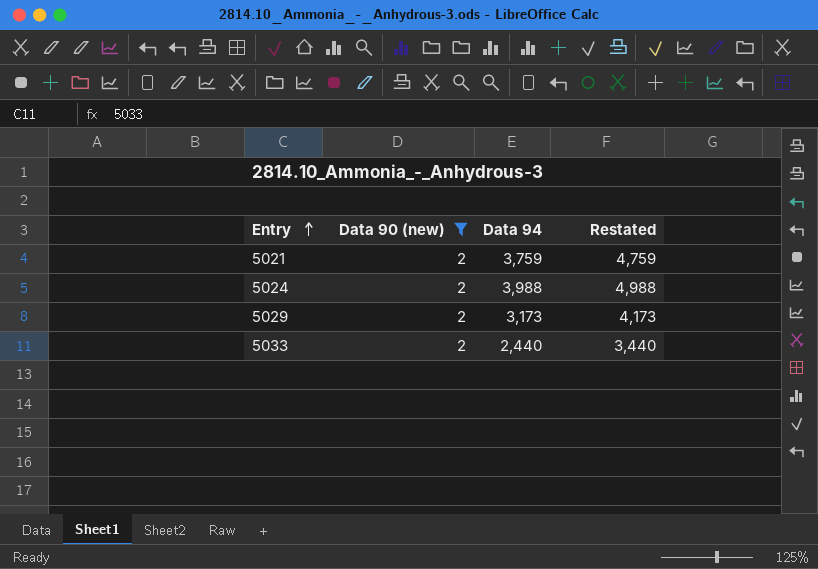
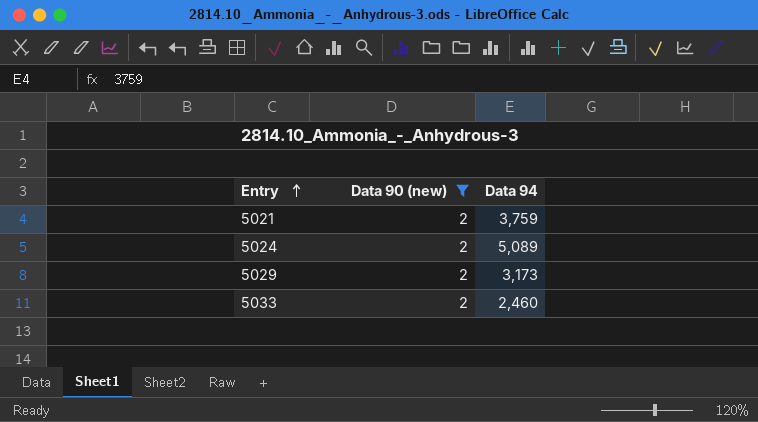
column Restated | formula: [Data 94] + 1000 -> none
5024 | Data 94: 3,988 -> 5,089
5033 | Data 94: 2,440 -> 2,460

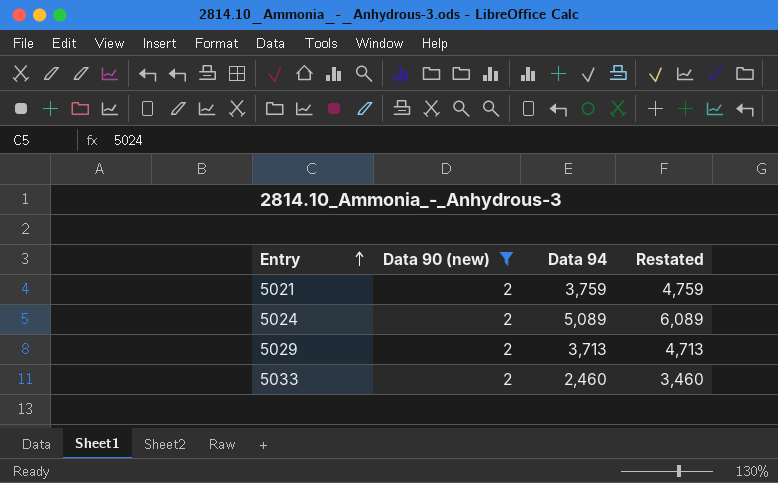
column Restated | formula: none -> [Data 94] + 1000
5029 | Data 94: 3,173 -> 3,713

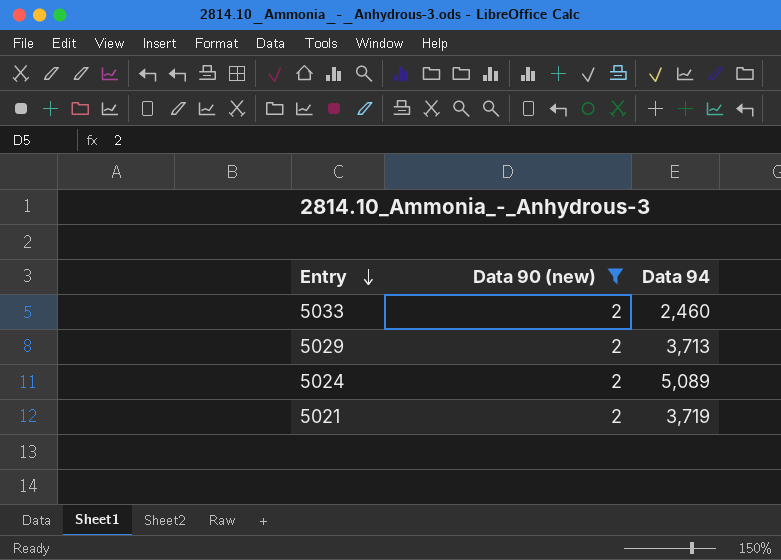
row order: Entry ascending -> Entry descending
column Restated | formula: [Data 94] + 1000 -> none
5021 | Data 94: 3,759 -> 3,719

